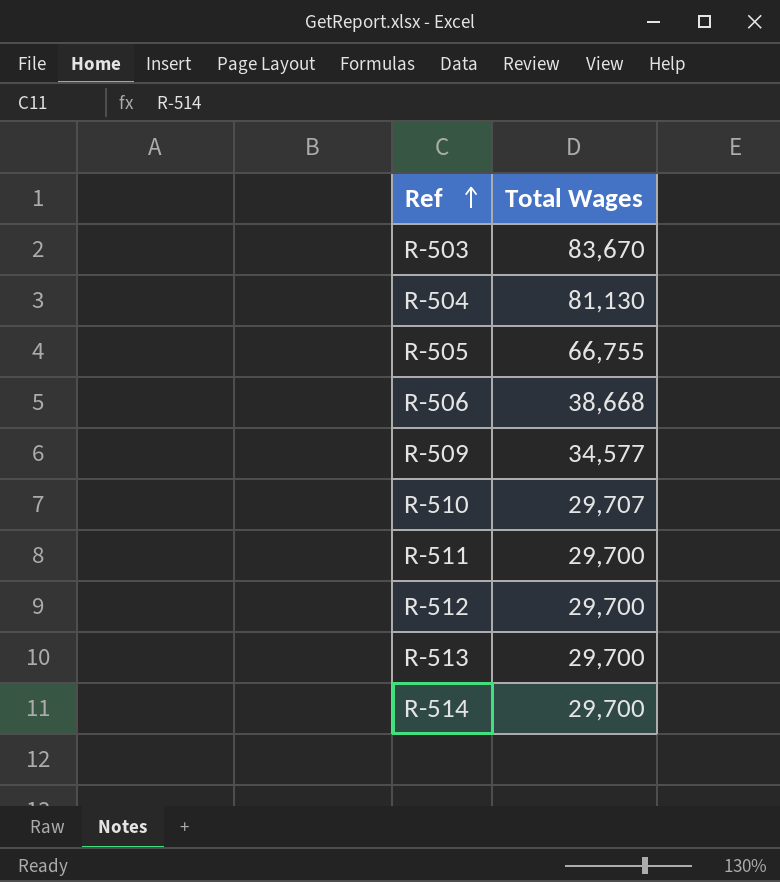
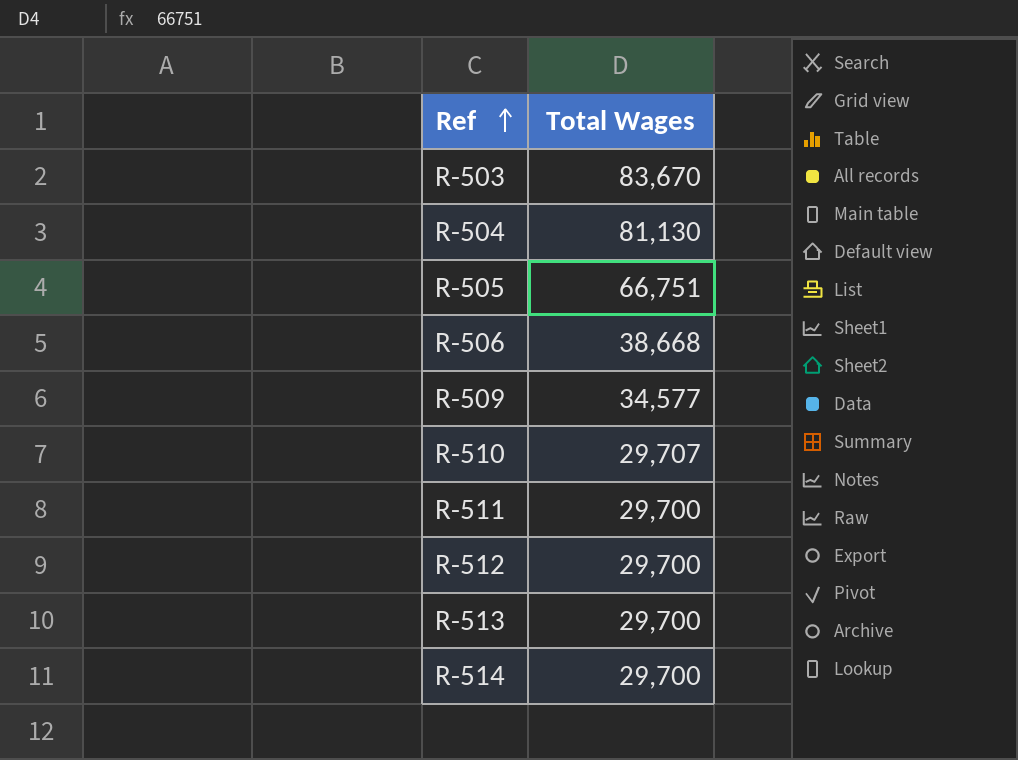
R-505 | Total Wages: 66,755 -> 66,751

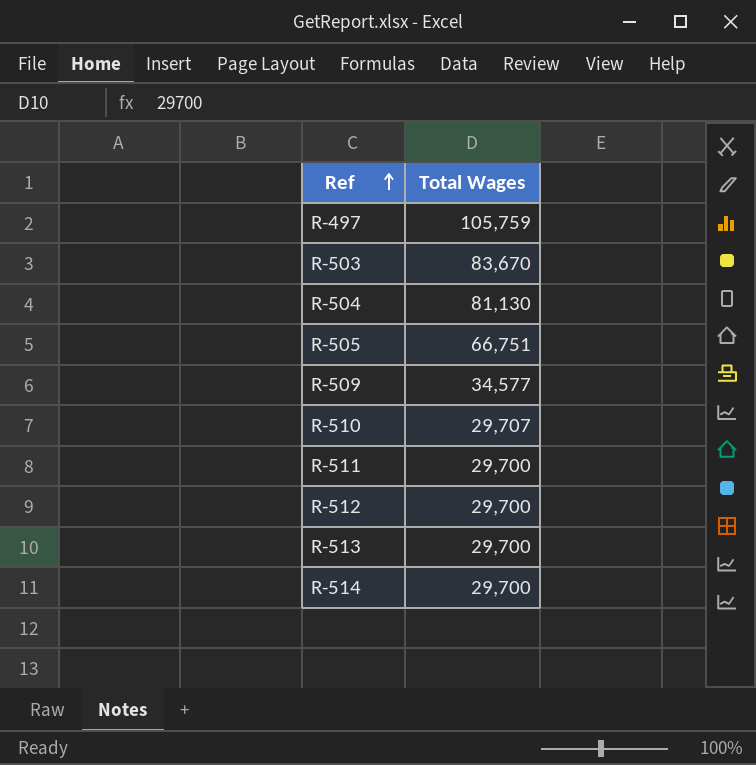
row R-506: 38,668 -> none
row R-497: none -> 105,759

